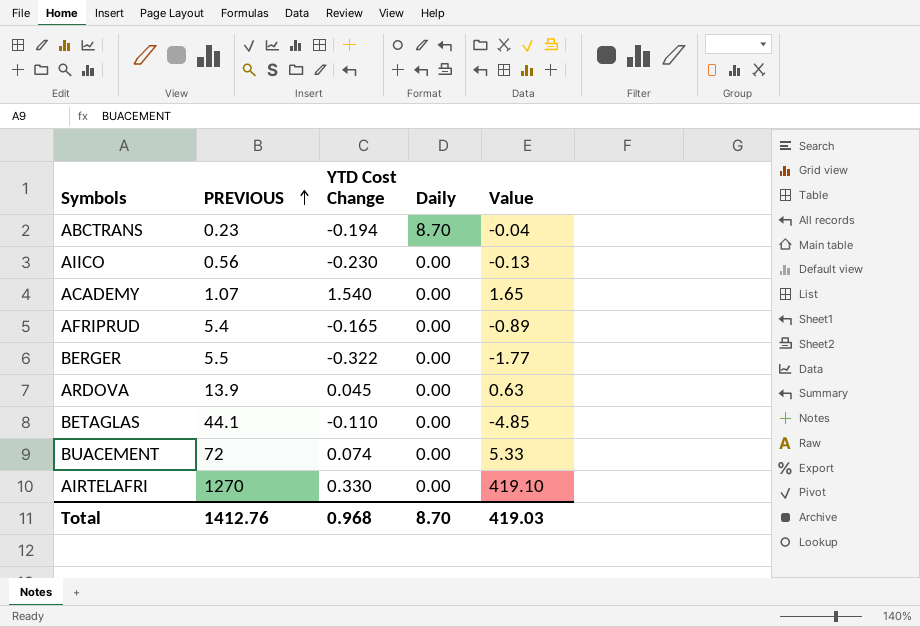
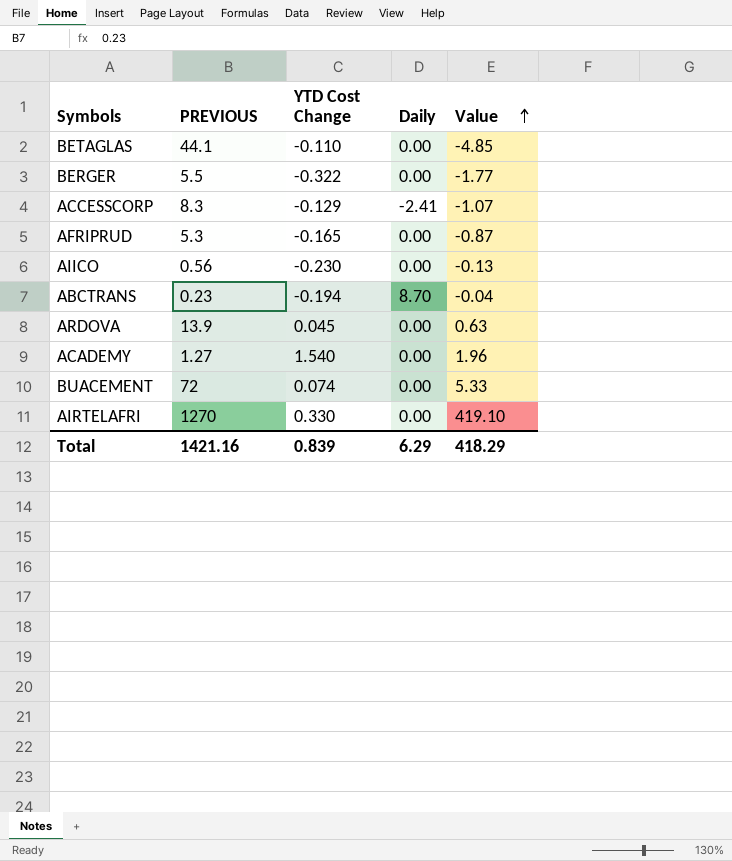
row order: PREVIOUS ascending -> Value ascending
row ACCESSCORP: none -> 8.3 | -0.129 | -2.41 | -1.07
AFRIPRUD | PREVIOUS: 5.4 -> 5.3
AFRIPRUD | Value: -0.89 -> -0.87
ACADEMY | PREVIOUS: 1.07 -> 1.27
ACADEMY | Value: 1.65 -> 1.96
Total | PREVIOUS: 1412.76 -> 1421.16
Total | YTD Cost Change: 0.968 -> 0.839
Total | Daily: 8.70 -> 6.29
Total | Value: 419.03 -> 418.29

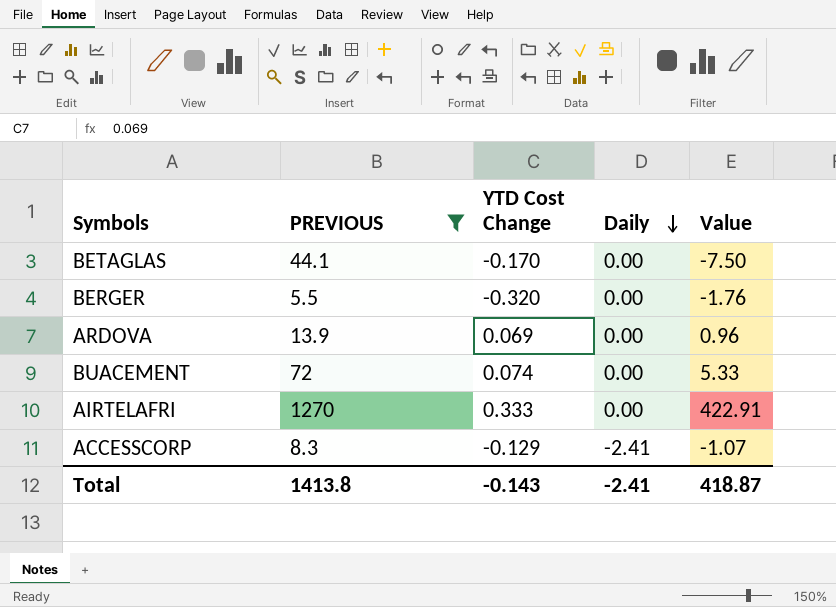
filter: none -> PREVIOUS >= 5.5
row order: Value ascending -> Daily descending
BETAGLAS | YTD Cost Change: -0.110 -> -0.170
BETAGLAS | Value: -4.85 -> -7.50
BERGER | YTD Cost Change: -0.322 -> -0.320
BERGER | Value: -1.77 -> -1.76
ARDOVA | YTD Cost Change: 0.045 -> 0.069
ARDOVA | Value: 0.63 -> 0.96
AIRTELAFRI | YTD Cost Change: 0.330 -> 0.333
AIRTELAFRI | Value: 419.10 -> 422.91
Total | PREVIOUS: 1421.16 -> 1413.8
Total | YTD Cost Change: 0.839 -> -0.143
Total | Daily: 6.29 -> -2.41
Total | Value: 418.29 -> 418.87

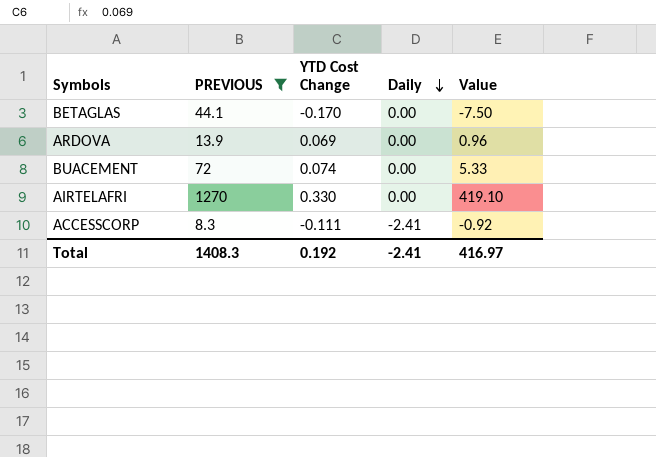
row BERGER: 5.5 | -0.320 | 0.00 | -1.76 -> none
AIRTELAFRI | YTD Cost Change: 0.333 -> 0.330
AIRTELAFRI | Value: 422.91 -> 419.10
ACCESSCORP | YTD Cost Change: -0.129 -> -0.111
ACCESSCORP | Value: -1.07 -> -0.92
Total | PREVIOUS: 1413.8 -> 1408.3
Total | YTD Cost Change: -0.143 -> 0.192
Total | Value: 418.87 -> 416.97

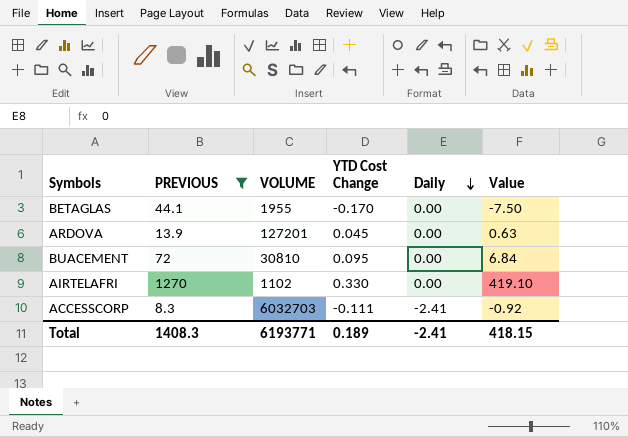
column VOLUME | position: none -> 3
ARDOVA | YTD Cost Change: 0.069 -> 0.045
ARDOVA | Value: 0.96 -> 0.63
BUACEMENT | YTD Cost Change: 0.074 -> 0.095
BUACEMENT | Value: 5.33 -> 6.84
Total | YTD Cost Change: 0.192 -> 0.189
Total | Value: 416.97 -> 418.15

